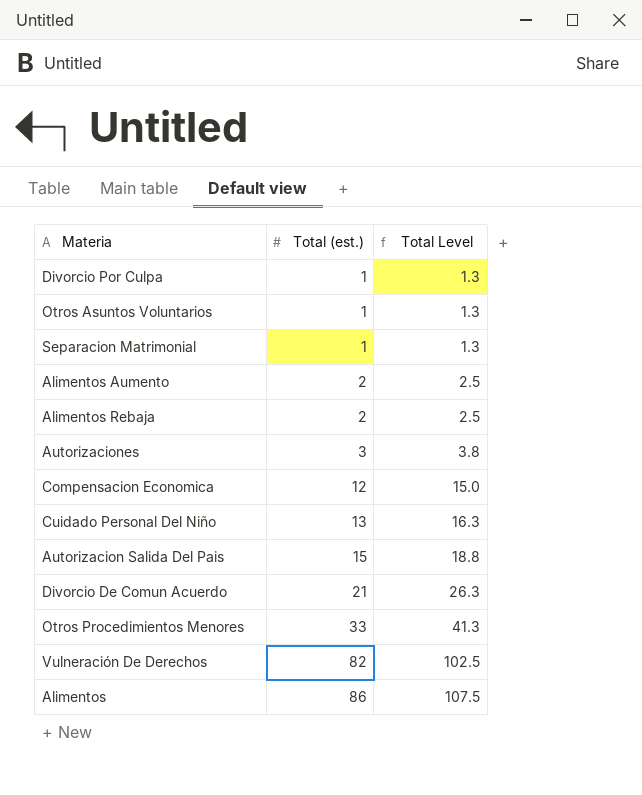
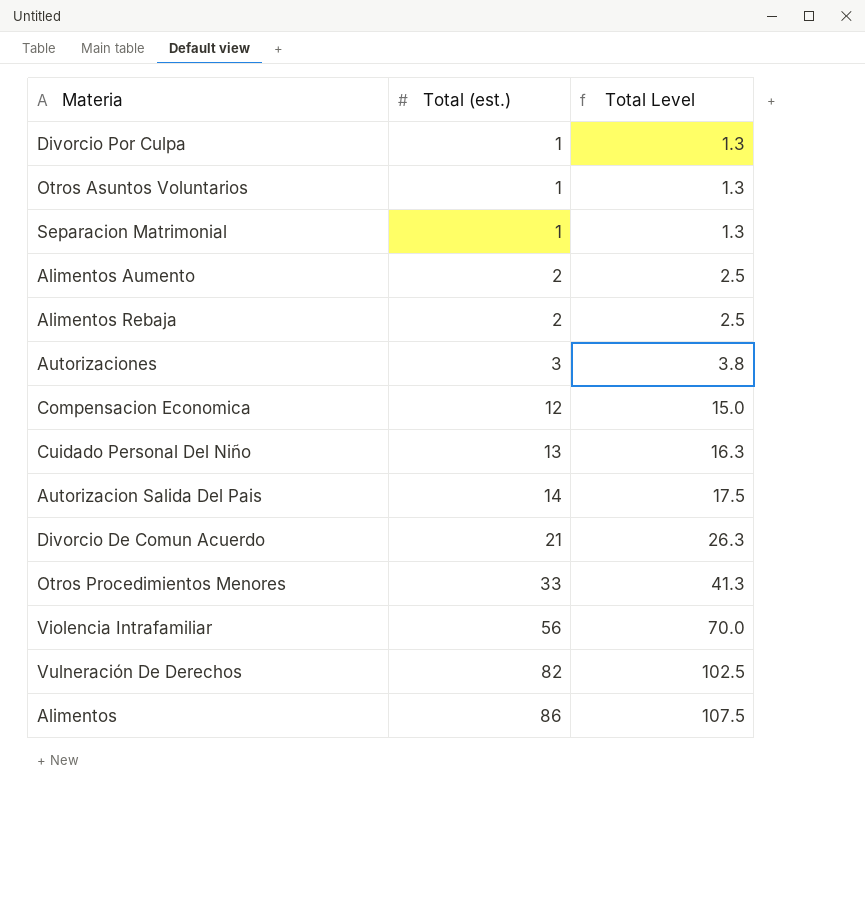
Autorizacion Salida Del Pais | Total (est.): 15 -> 14
Autorizacion Salida Del Pais | Total Level: 18.8 -> 17.5
row Violencia Intrafamiliar: none -> 56 | 70.0

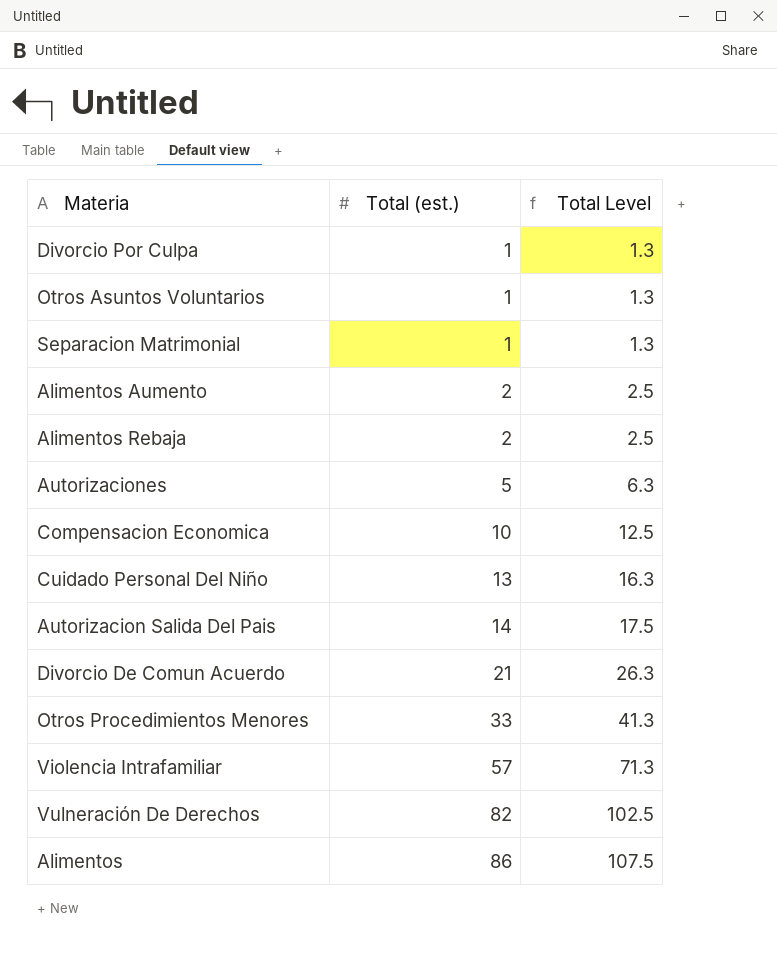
Autorizaciones | Total (est.): 3 -> 5
Autorizaciones | Total Level: 3.8 -> 6.3
Compensacion Economica | Total (est.): 12 -> 10
Compensacion Economica | Total Level: 15.0 -> 12.5
Violencia Intrafamiliar | Total (est.): 56 -> 57
Violencia Intrafamiliar | Total Level: 70.0 -> 71.3

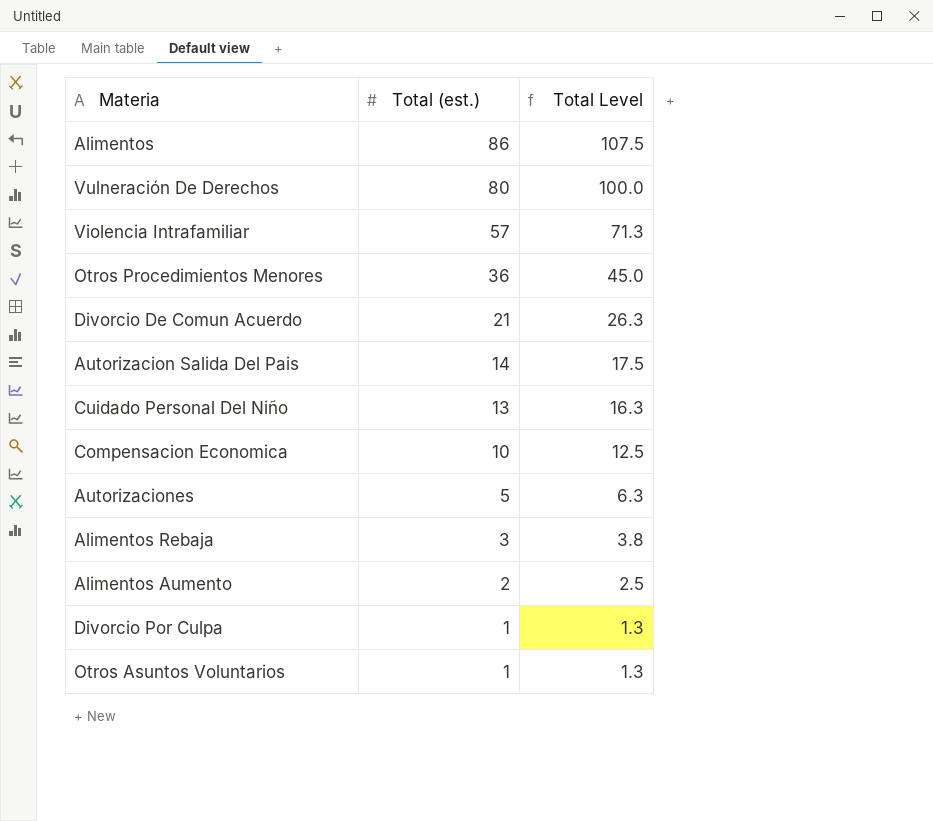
row order: Total (est.) ascending -> Total (est.) descending
row Separacion Matrimonial: 1 | 1.3 -> none
Vulneración De Derechos | Total (est.): 82 -> 80
Vulneración De Derechos | Total Level: 102.5 -> 100.0
Otros Procedimientos Menores | Total (est.): 33 -> 36
Otros Procedimientos Menores | Total Level: 41.3 -> 45.0
Alimentos Rebaja | Total (est.): 2 -> 3
Alimentos Rebaja | Total Level: 2.5 -> 3.8

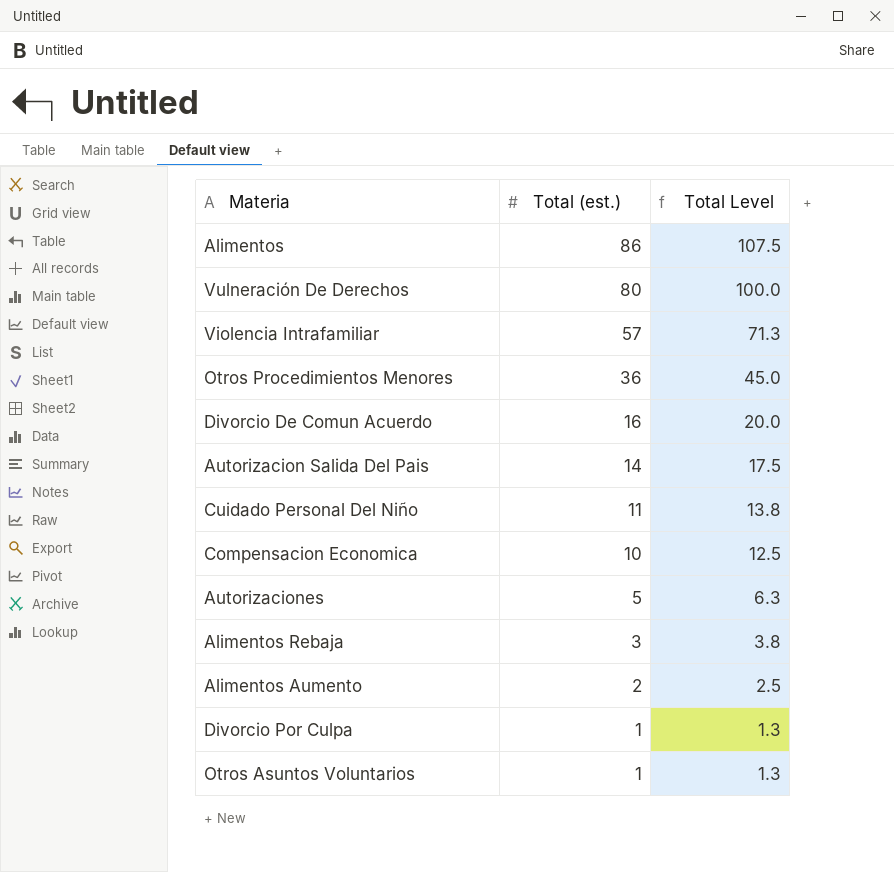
Divorcio De Comun Acuerdo | Total (est.): 21 -> 16
Divorcio De Comun Acuerdo | Total Level: 26.3 -> 20.0
Cuidado Personal Del Niño | Total (est.): 13 -> 11
Cuidado Personal Del Niño | Total Level: 16.3 -> 13.8

